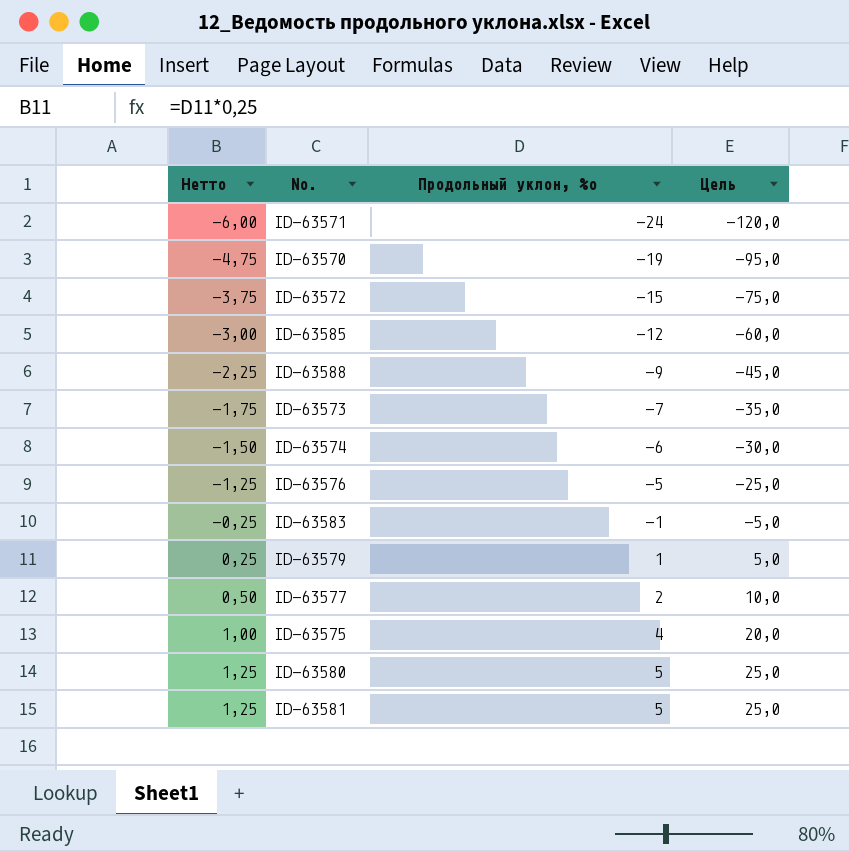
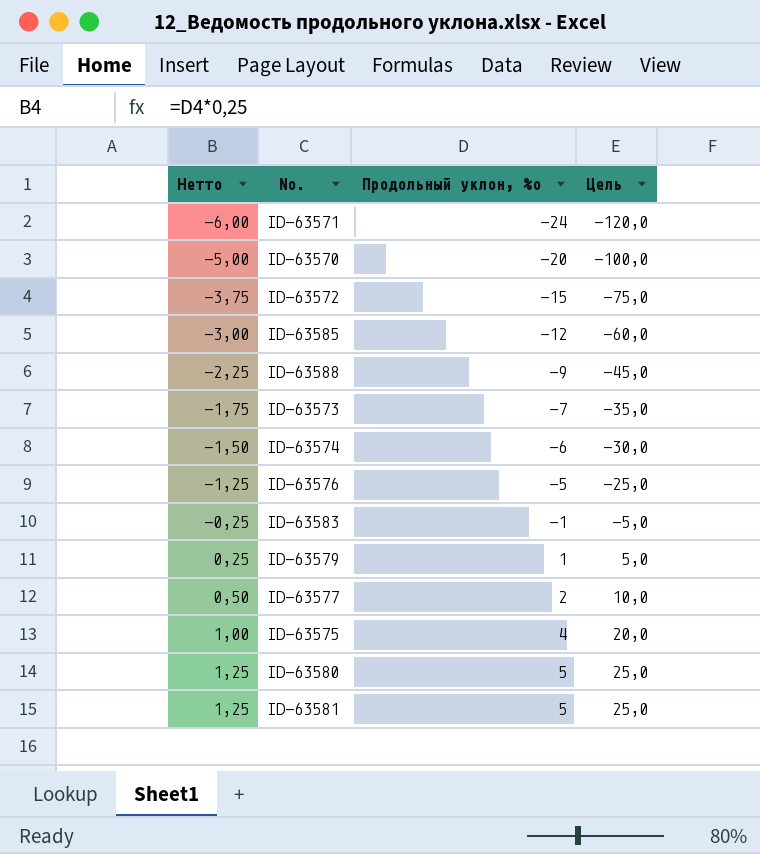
ID-63570 | Нетто: -4,75 -> -5,00
ID-63570 | Продольный уклон, %о: -19 -> -20
ID-63570 | Цель: -95,0 -> -100,0

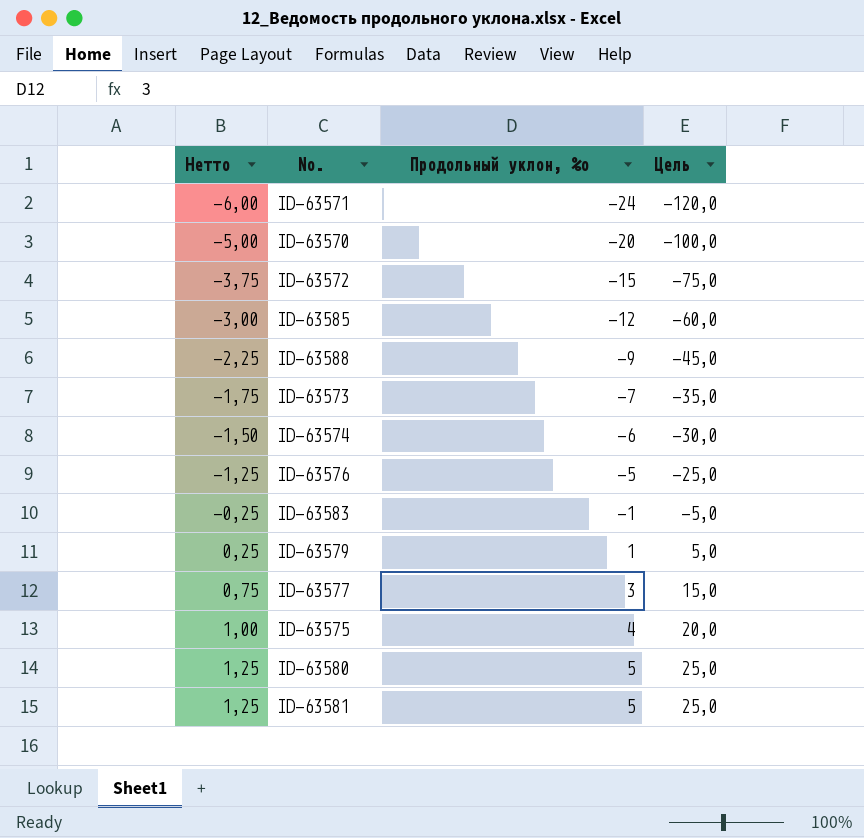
ID-63577 | Нетто: 0,50 -> 0,75
ID-63577 | Продольный уклон, %о: 2 -> 3
ID-63577 | Цель: 10,0 -> 15,0

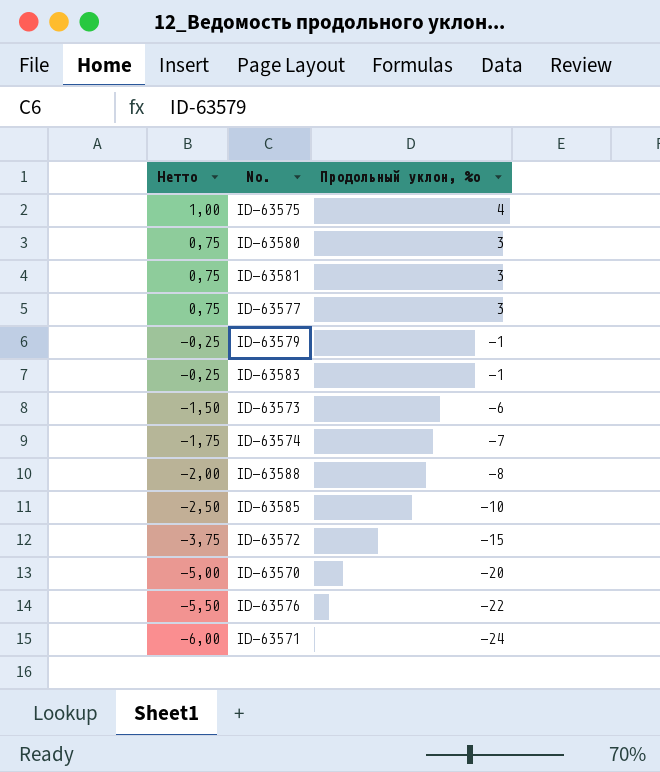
row order: Нетто ascending -> Нетто descending
column Цель | formula: [Продольный уклон, %о] * 5 -> none
ID-63580 | Нетто: 1,25 -> 0,75
ID-63580 | Продольный уклон, %о: 5 -> 3
ID-63581 | Нетто: 1,25 -> 0,75
ID-63581 | Продольный уклон, %о: 5 -> 3
ID-63579 | Нетто: 0,25 -> -0,25
ID-63579 | Продольный уклон, %о: 1 -> -1
ID-63573 | Нетто: -1,75 -> -1,50
ID-63573 | Продольный уклон, %о: -7 -> -6
ID-63574 | Нетто: -1,50 -> -1,75
ID-63574 | Продольный уклон, %о: -6 -> -7
ID-63588 | Нетто: -2,25 -> -2,00
ID-63588 | Продольный уклон, %о: -9 -> -8
ID-63585 | Нетто: -3,00 -> -2,50
ID-63585 | Продольный уклон, %о: -12 -> -10
ID-63576 | Нетто: -1,25 -> -5,50
ID-63576 | Продольный уклон, %о: -5 -> -22

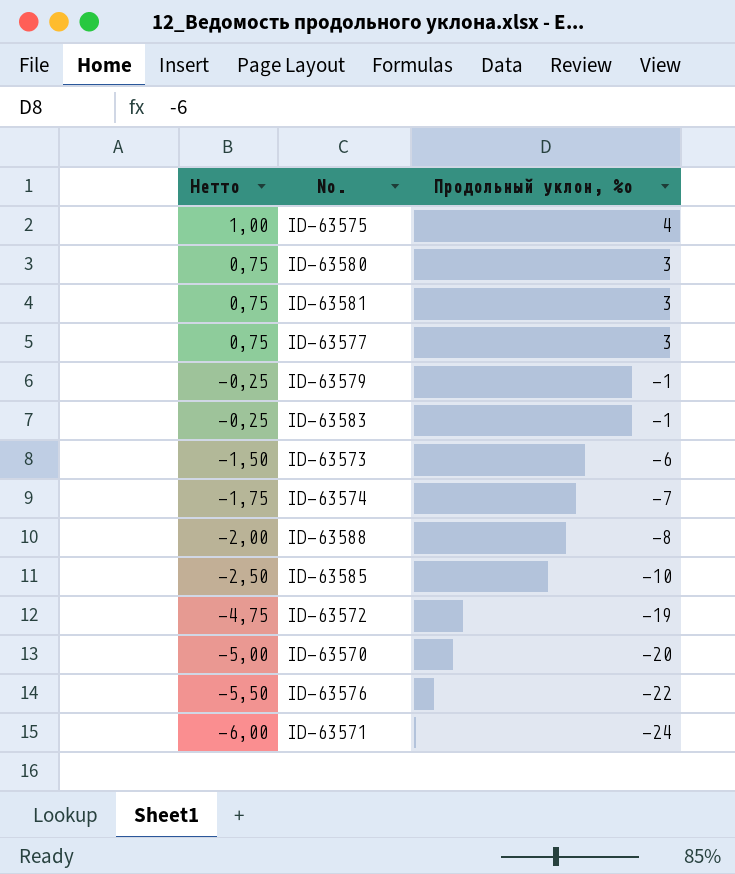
ID-63572 | Нетто: -3,75 -> -4,75
ID-63572 | Продольный уклон, %о: -15 -> -19

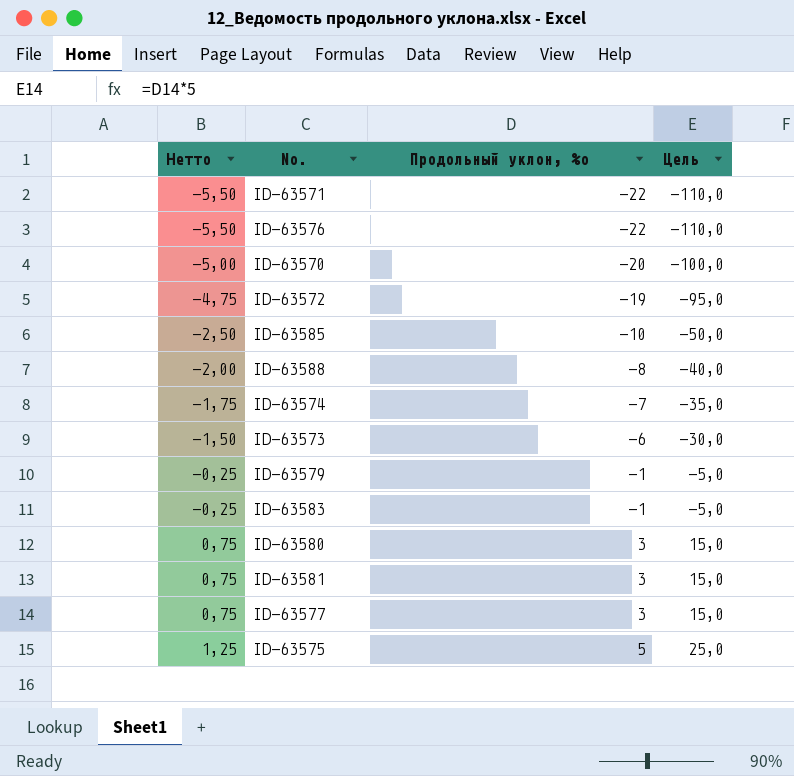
row order: Нетто descending -> Нетто ascending
column Цель | formula: none -> [Продольный уклон, %о] * 5
ID-63571 | Нетто: -6,00 -> -5,50
ID-63571 | Продольный уклон, %о: -24 -> -22
ID-63575 | Нетто: 1,00 -> 1,25
ID-63575 | Продольный уклон, %о: 4 -> 5

